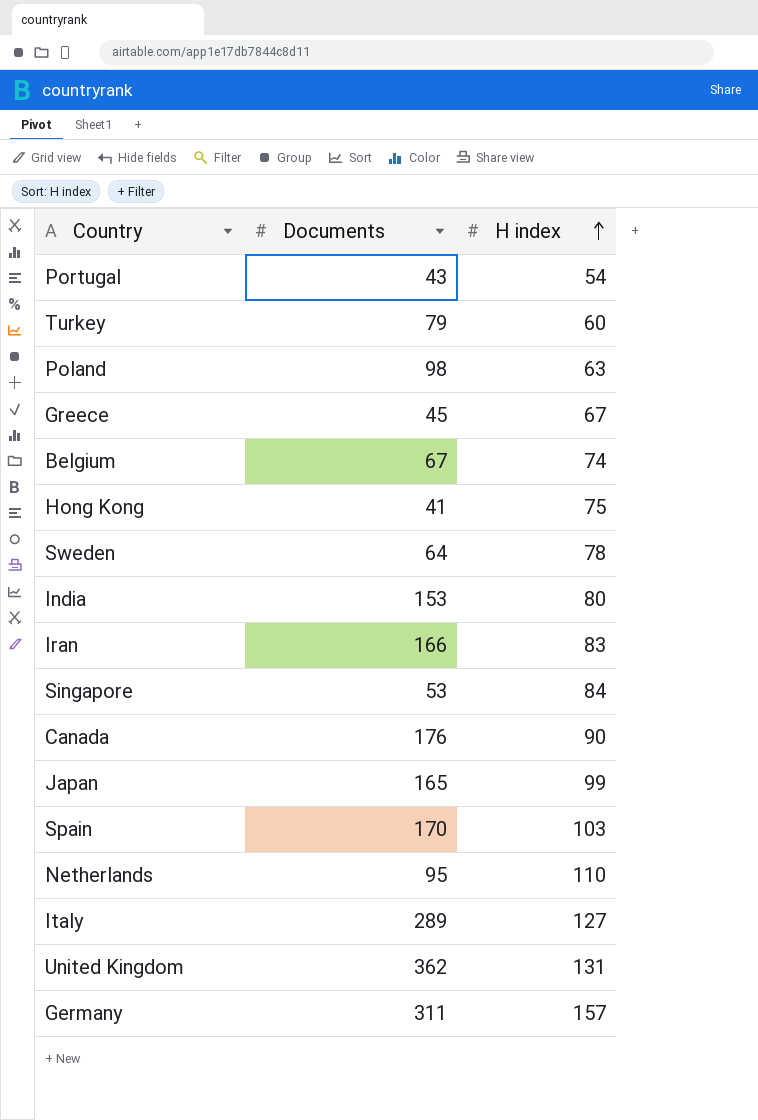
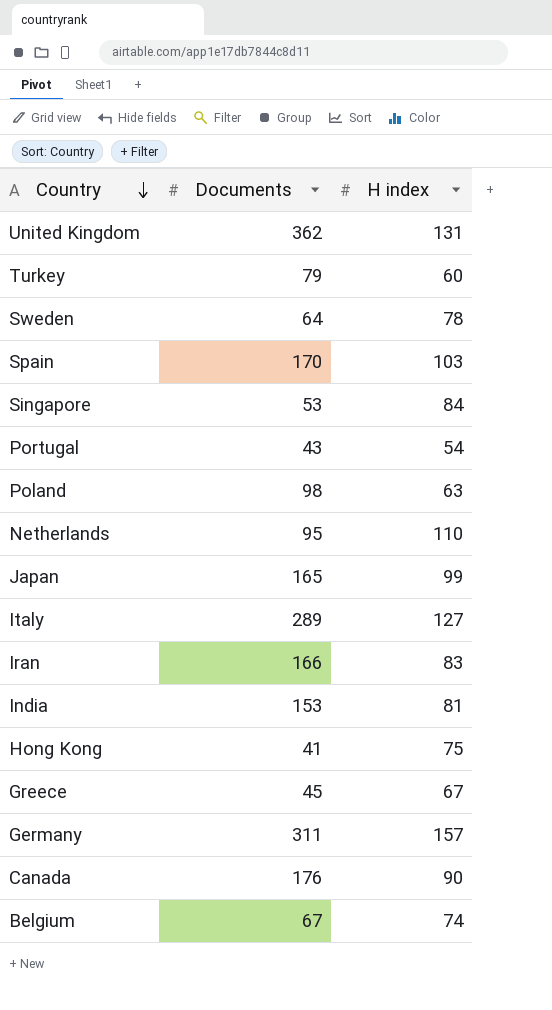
row order: H index ascending -> Country descending
India | H index: 80 -> 81

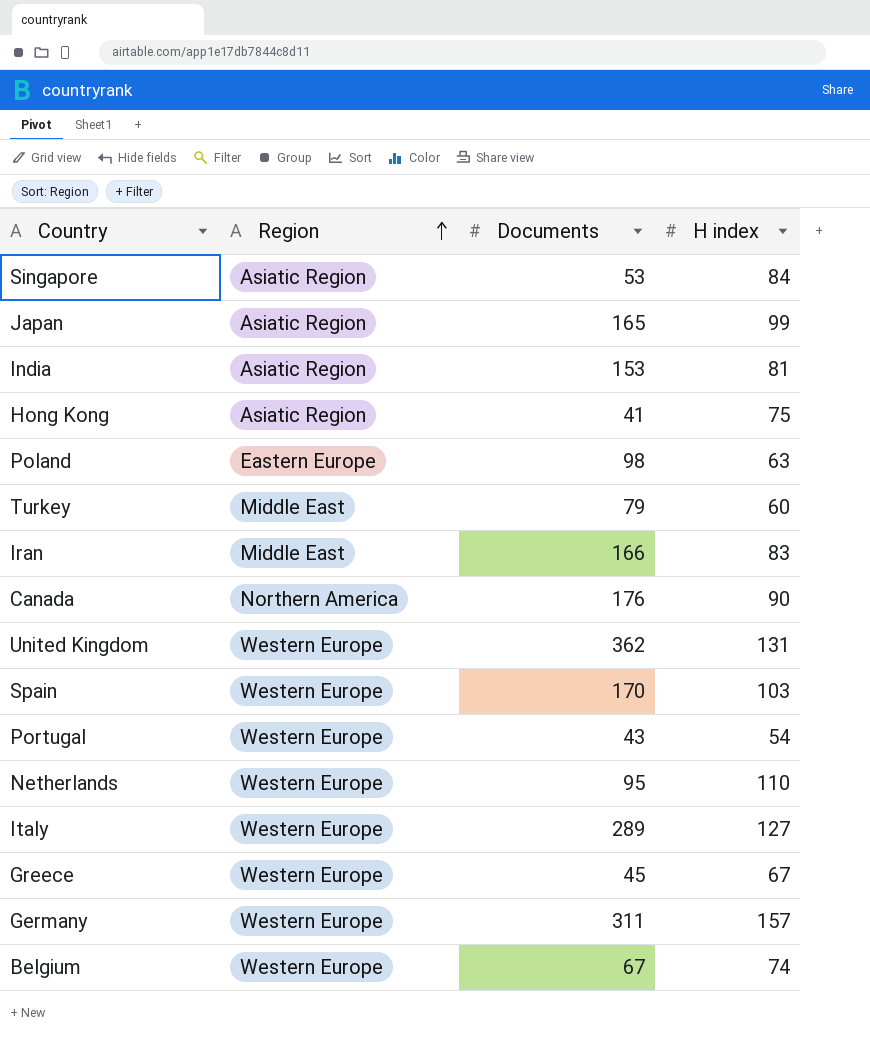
row order: Country descending -> Region ascending
column Region | position: none -> 2
row Sweden: 64 | 78 -> none

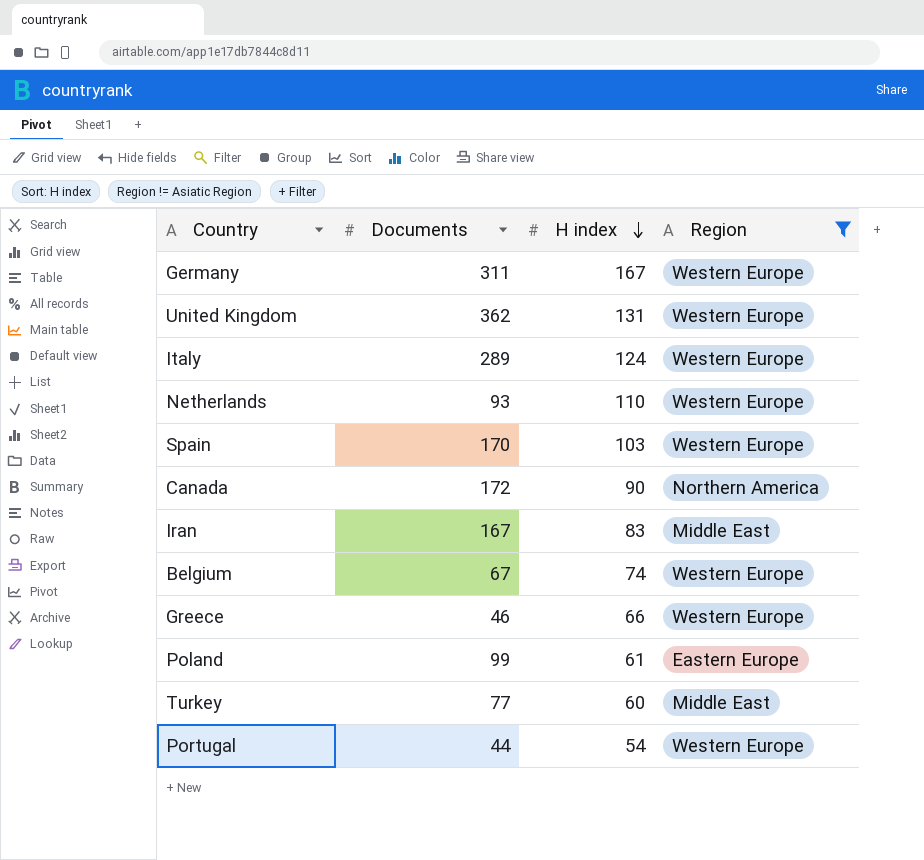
filter: none -> Region != Asiatic Region
row order: Region ascending -> H index descending
column Region | position: 2 -> 4
Germany | H index: 157 -> 167
Italy | H index: 127 -> 124
Netherlands | Documents: 95 -> 93
Canada | Documents: 176 -> 172
Iran | Documents: 166 -> 167
Greece | Documents: 45 -> 46
Greece | H index: 67 -> 66
Poland | Documents: 98 -> 99
Poland | H index: 63 -> 61
Turkey | Documents: 79 -> 77
Portugal | Documents: 43 -> 44

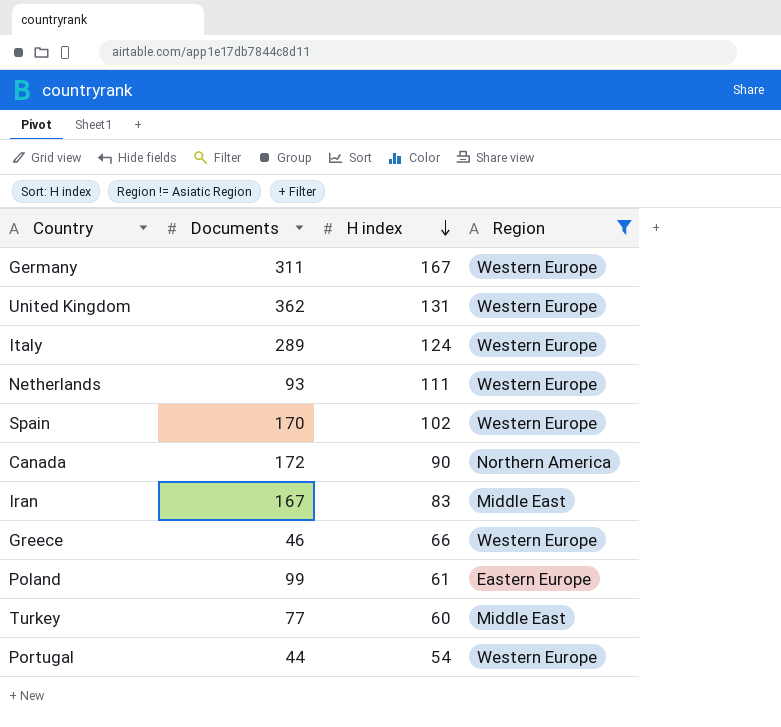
row Belgium: 67 | 74 | Western Europe -> none
Netherlands | H index: 110 -> 111
Spain | H index: 103 -> 102

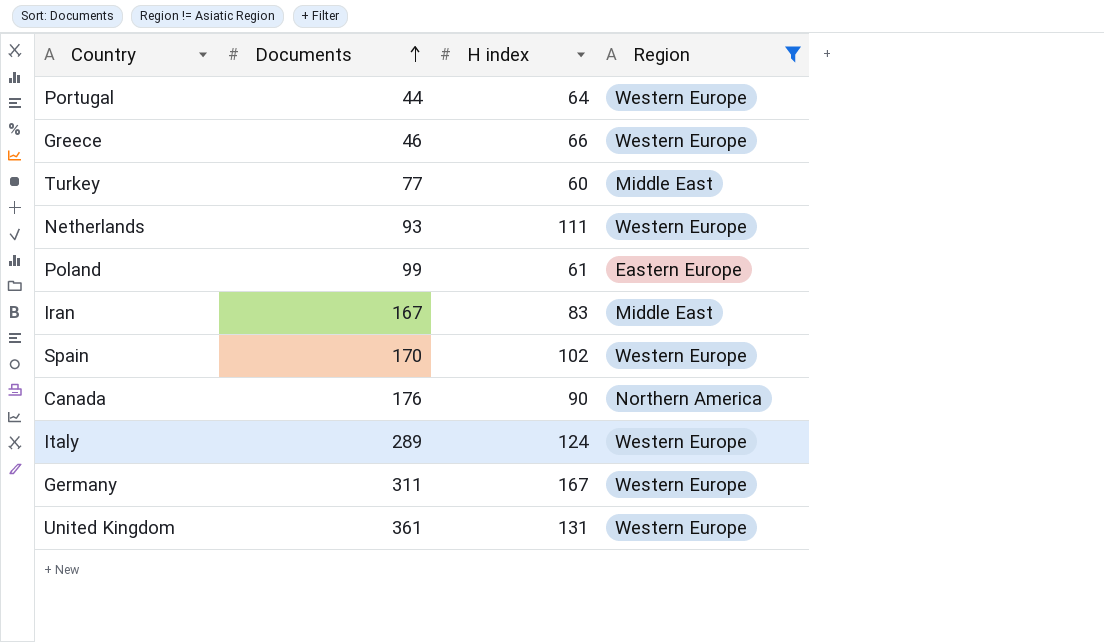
row order: H index descending -> Documents ascending
Portugal | H index: 54 -> 64
Canada | Documents: 172 -> 176
United Kingdom | Documents: 362 -> 361

